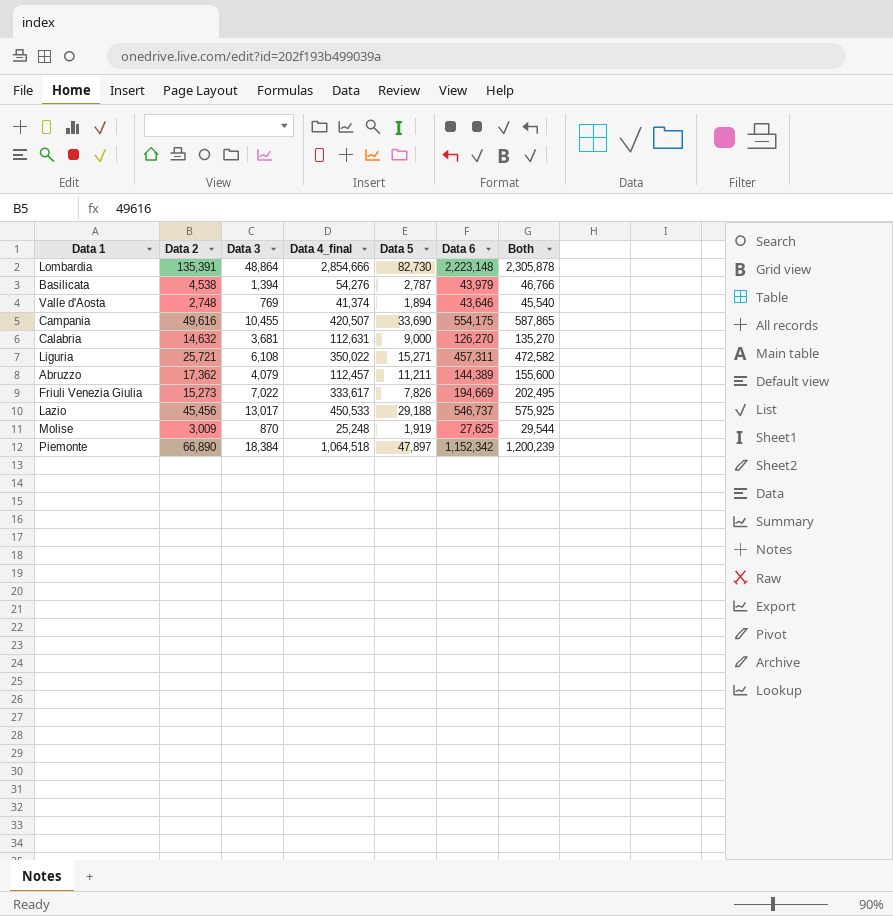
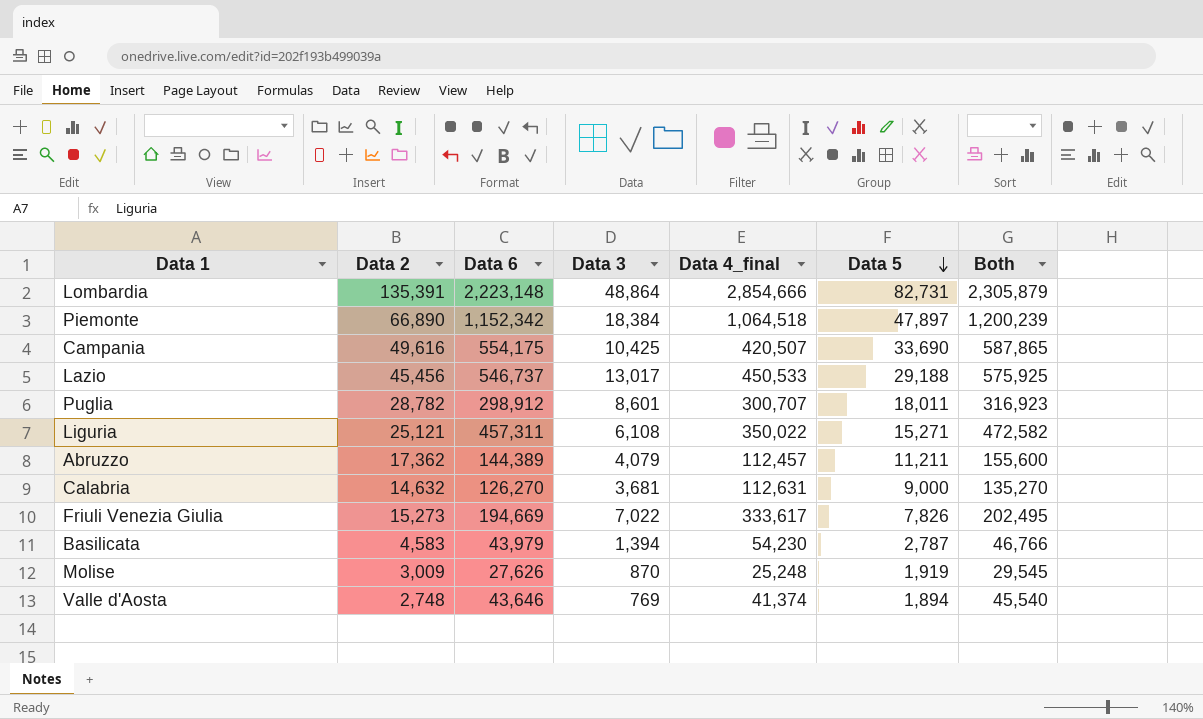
row order: none -> Data 5 descending
column Data 6 | position: 6 -> 3
Lombardia | Data 5: 82,730 -> 82,731
Lombardia | Both: 2,305,878 -> 2,305,879
Campania | Data 3: 10,455 -> 10,425
row Puglia: none -> 28,782 | 298,912 | 8,601 | 300,707 | 18,011 | 316,923
Liguria | Data 2: 25,721 -> 25,121
Basilicata | Data 2: 4,538 -> 4,583
Basilicata | Data 4_final: 54,276 -> 54,230
Molise | Data 6: 27,625 -> 27,626
Molise | Both: 29,544 -> 29,545

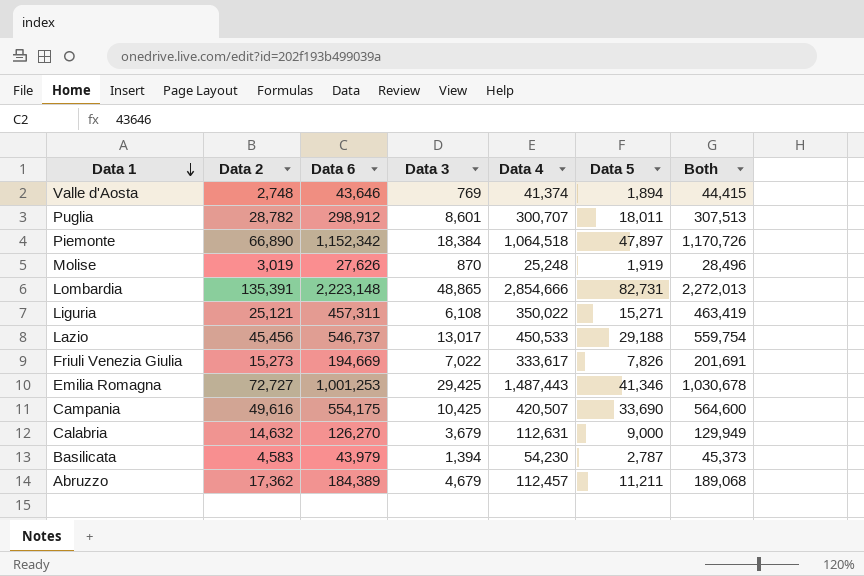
row order: Data 5 descending -> Data 1 descending
column name: Data 4_final -> Data 4
column Both | formula: [Data 6] + [Data 5] -> [Data 6] + [Data 3]
Molise | Data 2: 3,009 -> 3,019
Lombardia | Data 3: 48,864 -> 48,865
row Emilia Romagna: none -> 72,727 | 1,001,253 | 29,425 | 1,487,443 | 41,346 | 1,030,678
Calabria | Data 3: 3,681 -> 3,679
Abruzzo | Data 6: 144,389 -> 184,389
Abruzzo | Data 3: 4,079 -> 4,679

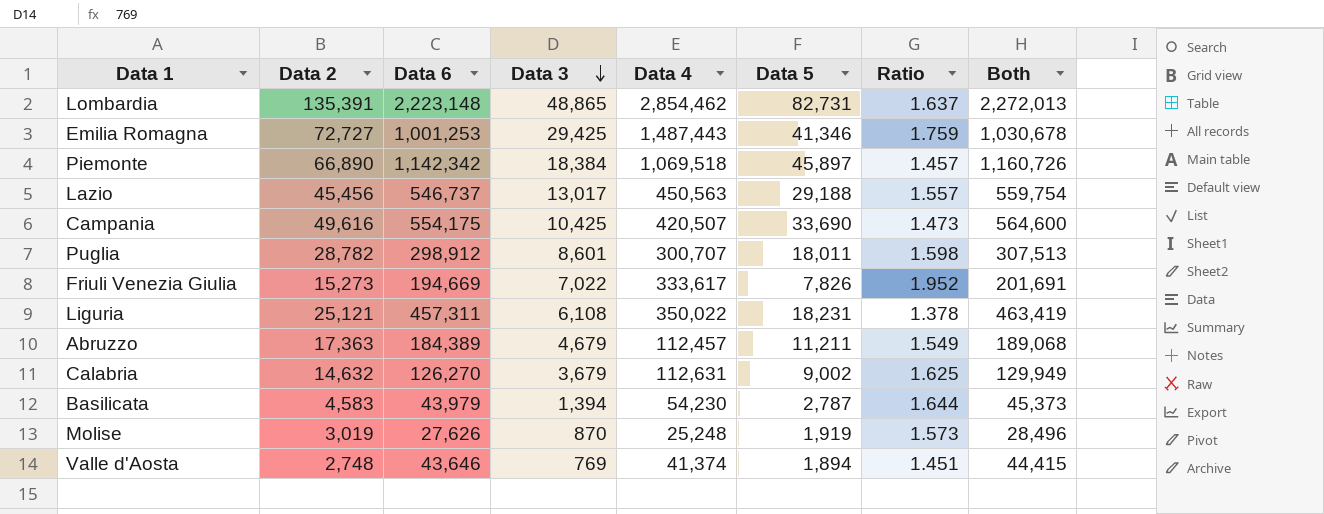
row order: Data 1 descending -> Data 3 descending
column Ratio | formula: none -> [Data 2] / [Data 5]
Lombardia | Data 4: 2,854,666 -> 2,854,462
Piemonte | Data 6: 1,152,342 -> 1,142,342
Piemonte | Data 4: 1,064,518 -> 1,069,518
Piemonte | Data 5: 47,897 -> 45,897
Piemonte | Both: 1,170,726 -> 1,160,726
Lazio | Data 4: 450,533 -> 450,563
Liguria | Data 5: 15,271 -> 18,231
Abruzzo | Data 2: 17,362 -> 17,363
Calabria | Data 5: 9,000 -> 9,002

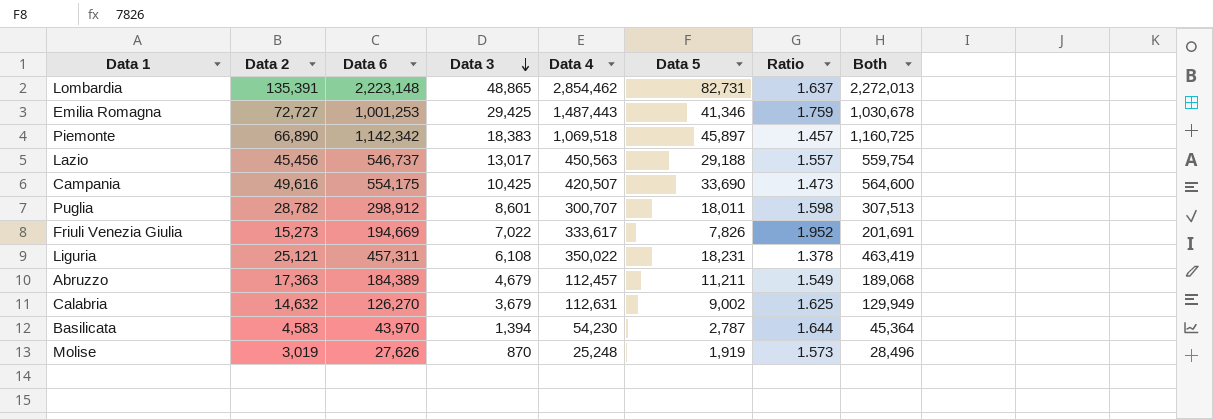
row Valle d'Aosta: 2,748 | 43,646 | 769 | 41,374 | 1,894 | 1.451 | 44,415 -> none
Piemonte | Data 3: 18,384 -> 18,383
Piemonte | Both: 1,160,726 -> 1,160,725
Basilicata | Data 6: 43,979 -> 43,970
Basilicata | Both: 45,373 -> 45,364

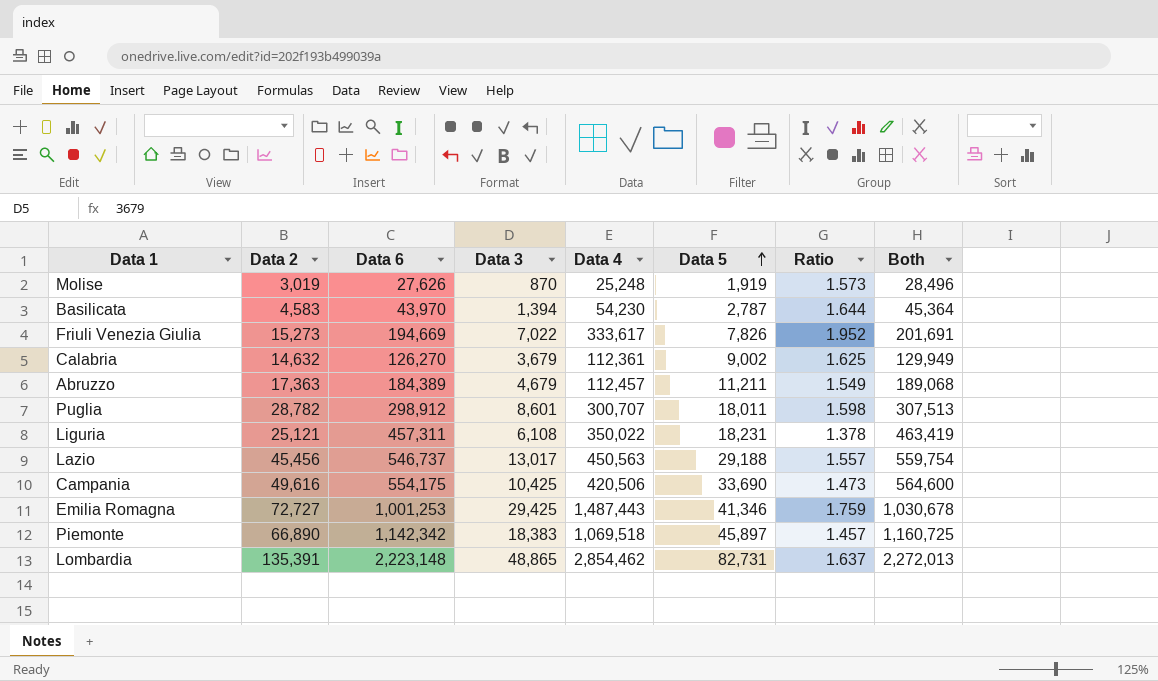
row order: Data 3 descending -> Data 5 ascending
Calabria | Data 4: 112,631 -> 112,361
Campania | Data 4: 420,507 -> 420,506

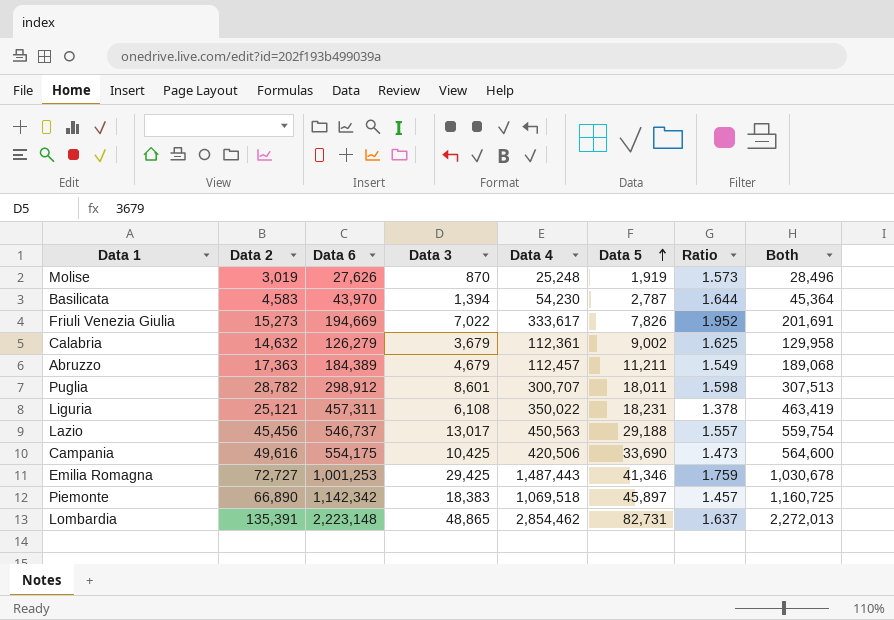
Calabria | Data 6: 126,270 -> 126,279
Calabria | Both: 129,949 -> 129,958

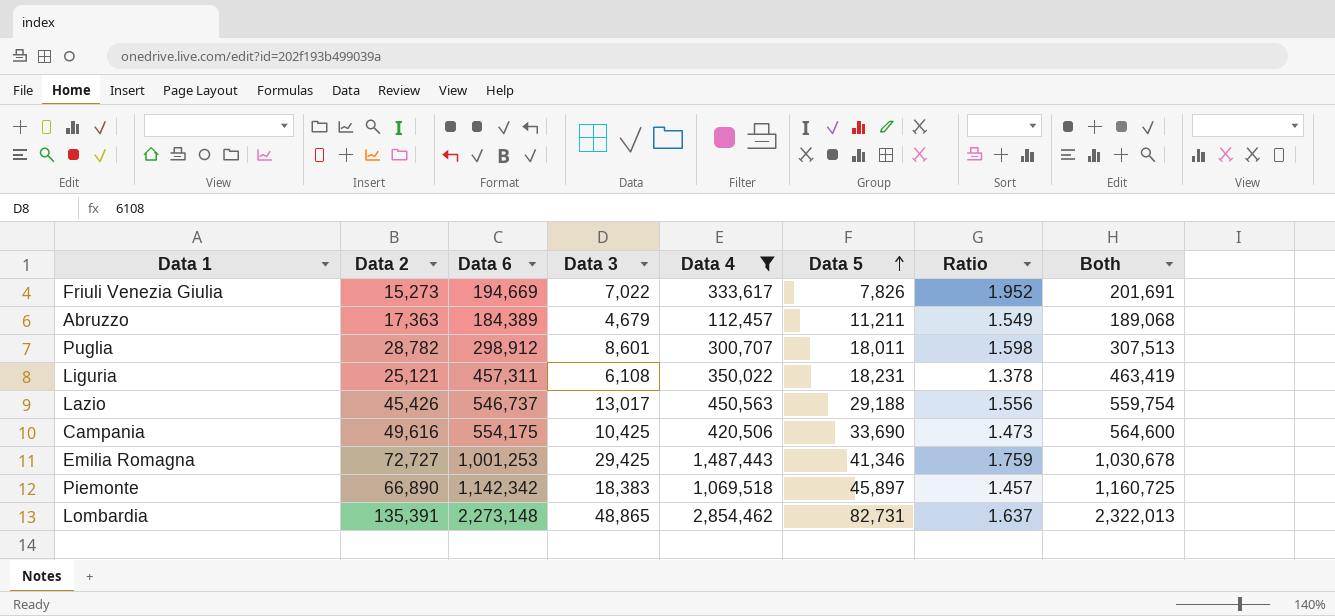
filter: none -> Data 4 >= 112,457
Lazio | Data 2: 45,456 -> 45,426
Lazio | Ratio: 1.557 -> 1.556
Lombardia | Data 6: 2,223,148 -> 2,273,148
Lombardia | Both: 2,272,013 -> 2,322,013

